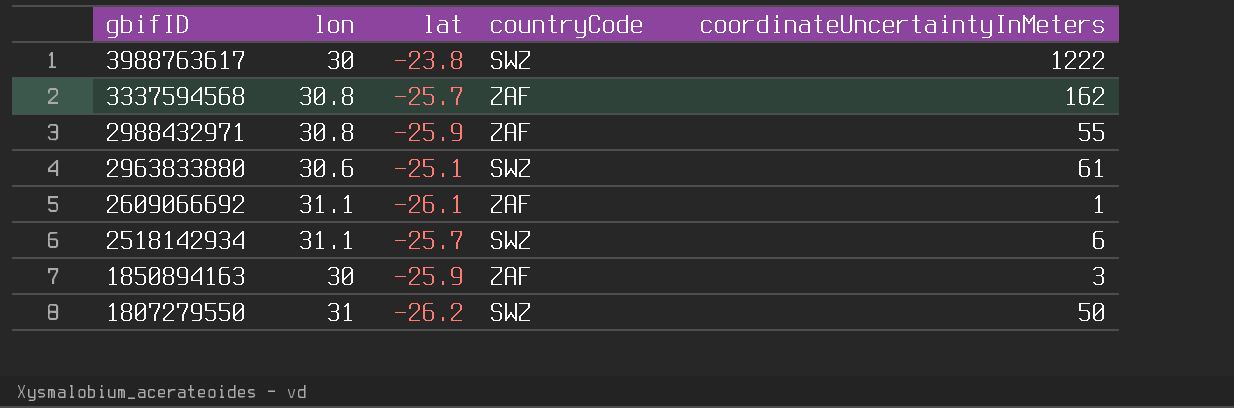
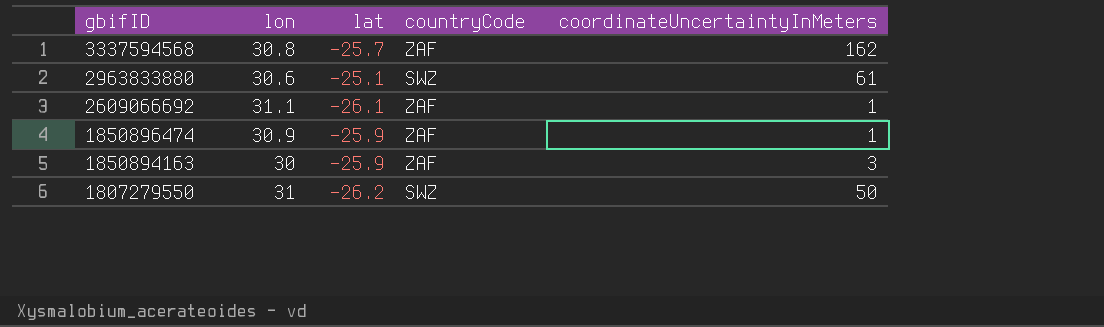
row 3988763617: 30 | -23.8 | SWZ | 1222 -> none
row 2988432971: 30.8 | -25.9 | ZAF | 55 -> none
row 2518142934: 31.1 | -25.7 | SWZ | 6 -> none
row 1850896474: none -> 30.9 | -25.9 | ZAF | 1

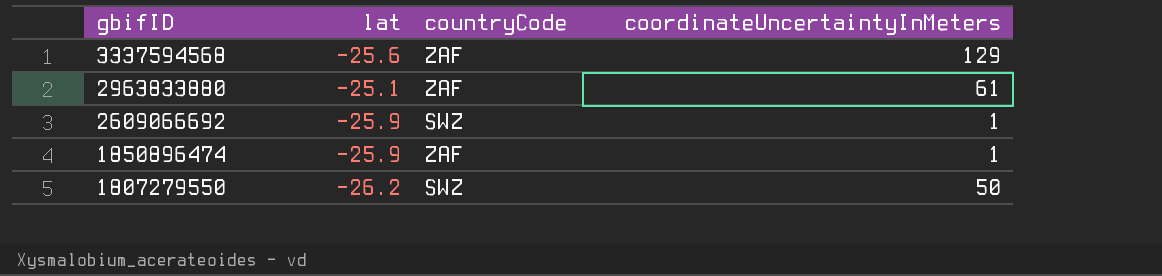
column lon | position: 2 -> none
row 1850894163: 30 | -25.9 | ZAF | 3 -> none
3337594568 | lat: -25.7 -> -25.6
3337594568 | coordinateUncertaintyInMeters: 162 -> 129
2963833880 | countryCode: SWZ -> ZAF
2609066692 | lat: -26.1 -> -25.9
2609066692 | countryCode: ZAF -> SWZ

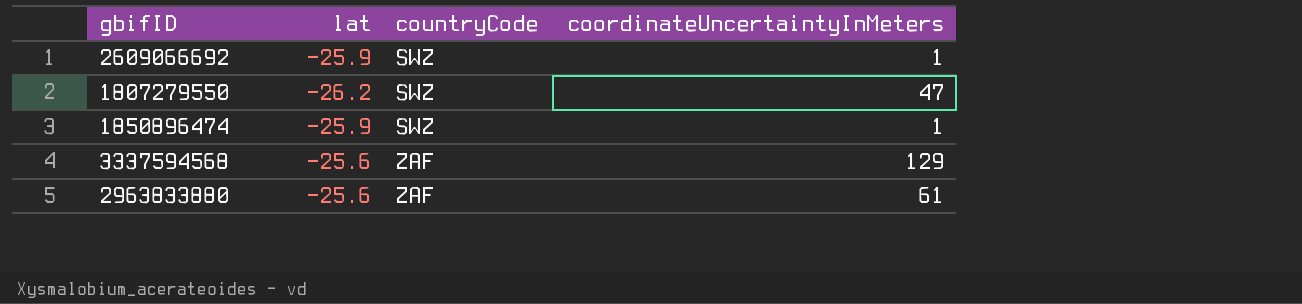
row order: gbifID descending -> countryCode ascending
1807279550 | coordinateUncertaintyInMeters: 50 -> 47
1850896474 | countryCode: ZAF -> SWZ
2963833880 | lat: -25.1 -> -25.6

